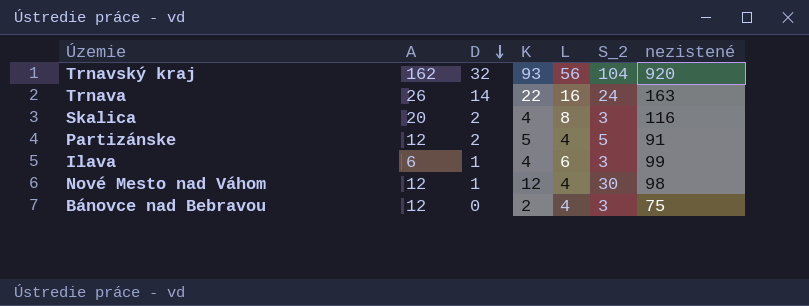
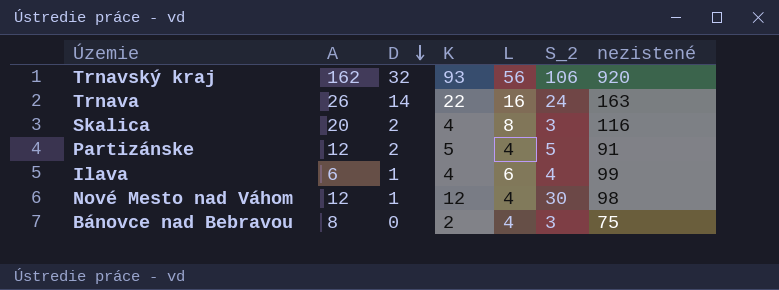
Trnavský kraj | S_2: 104 -> 106
Ilava | S_2: 3 -> 4
Bánovce nad Bebravou | A: 12 -> 8

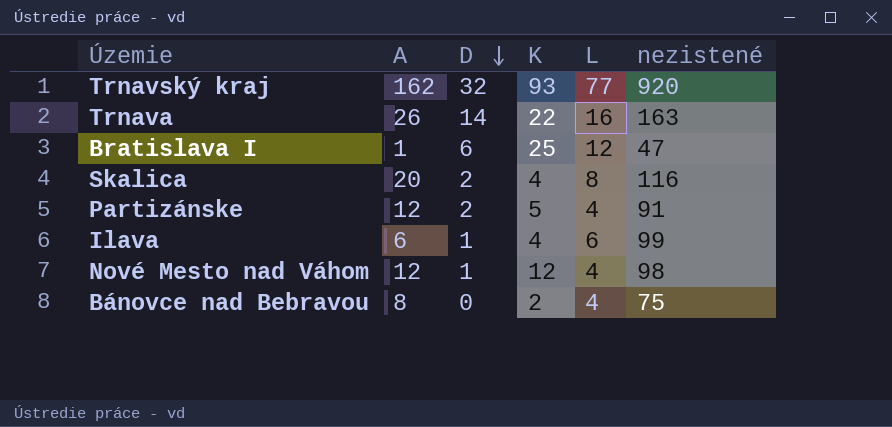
column S_2 | position: 6 -> none
Trnavský kraj | L: 56 -> 77
row Bratislava I: none -> 1 | 6 | 25 | 12 | 47

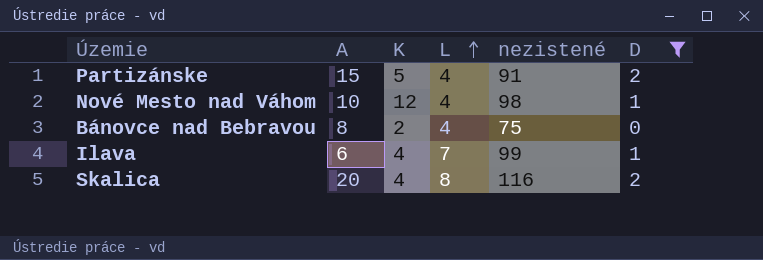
filter: none -> D <= 2
row order: D descending -> L ascending
column D | position: 3 -> 6
Partizánske | A: 12 -> 15
Nové Mesto nad Váhom | A: 12 -> 10
Ilava | L: 6 -> 7

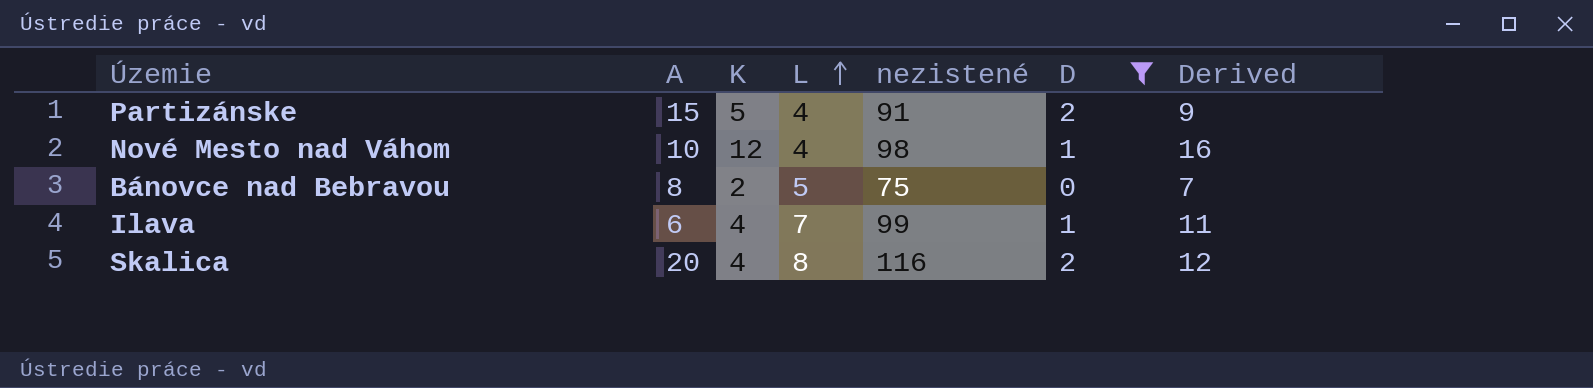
column Derived | formula: none -> [K] + [L]
Bánovce nad Bebravou | L: 4 -> 5

